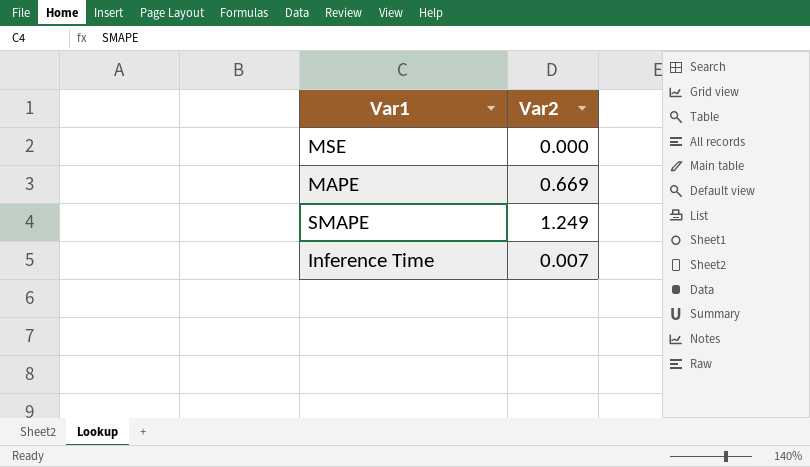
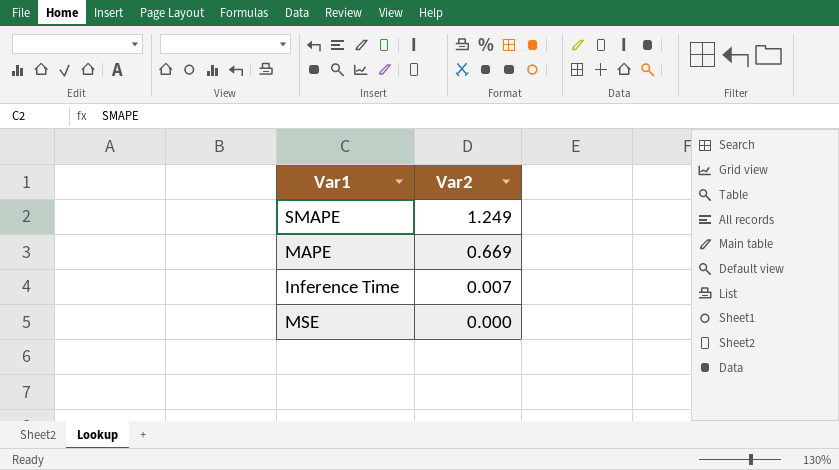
row order: none -> Var2 descending

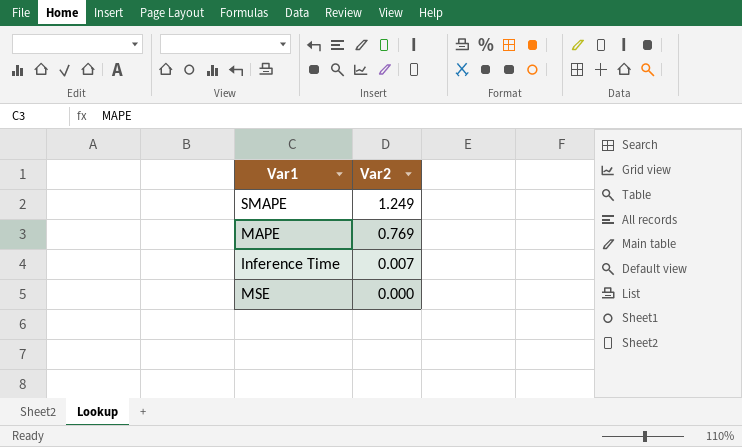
MAPE | Var2: 0.669 -> 0.769

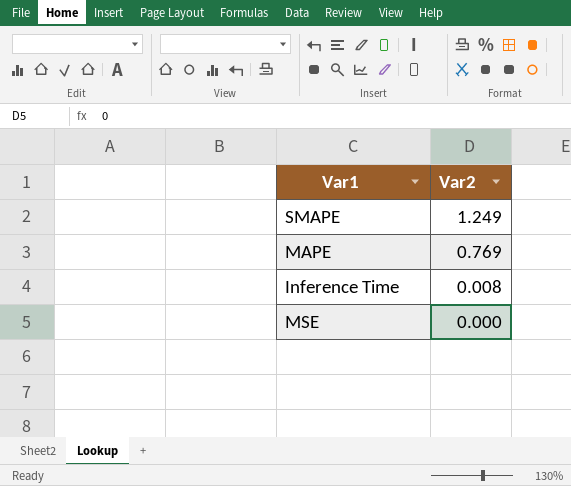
Inference Time | Var2: 0.007 -> 0.008

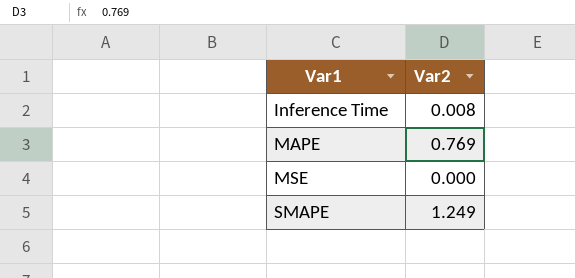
row order: Var2 descending -> Var1 ascending

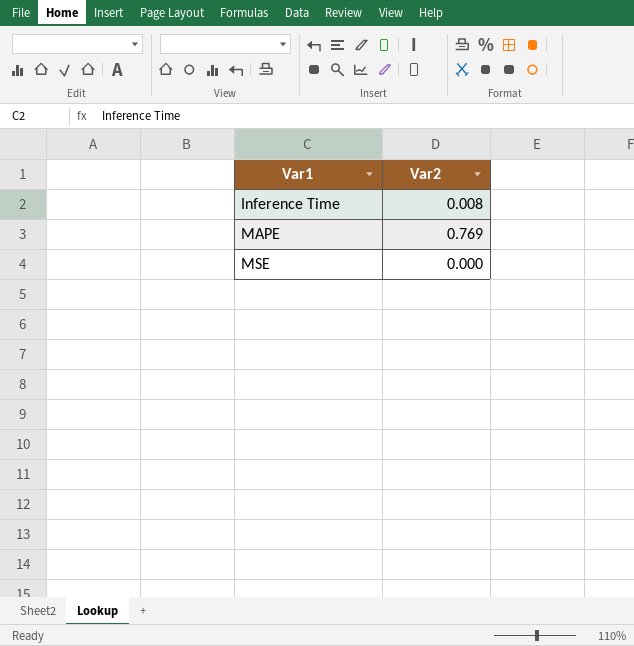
row SMAPE: 1.249 -> none

